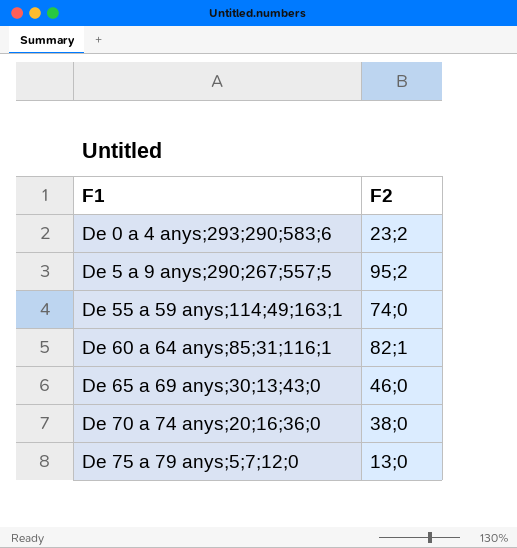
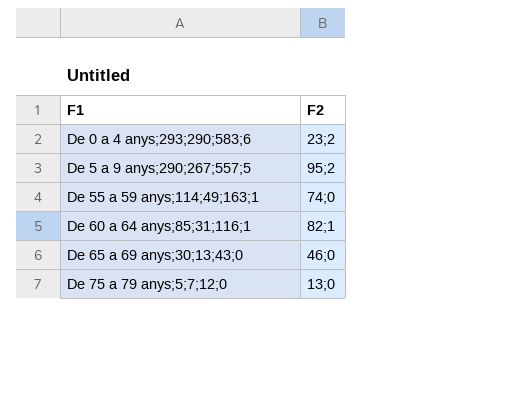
row De 70 a 74 anys;20;16;36;0: 38;0 -> none

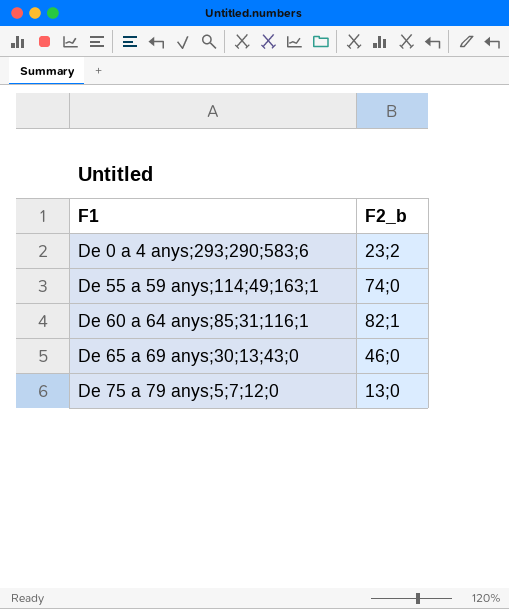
column name: F2 -> F2_b
row De 5 a 9 anys;290;267;557;5: 95;2 -> none

